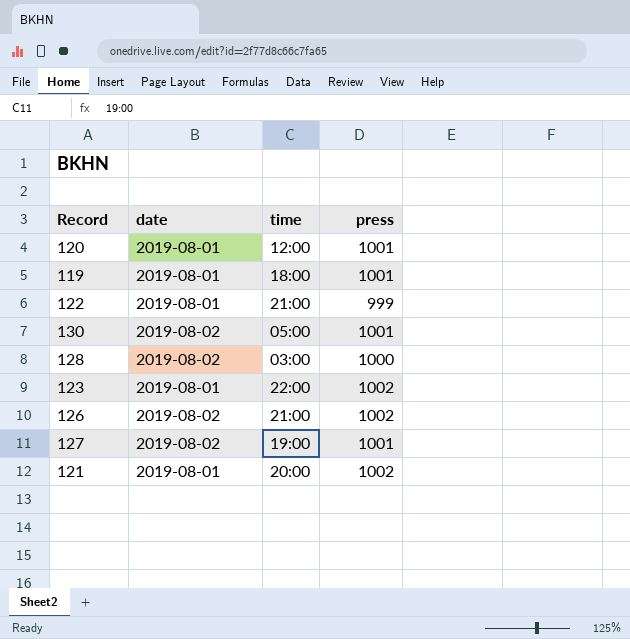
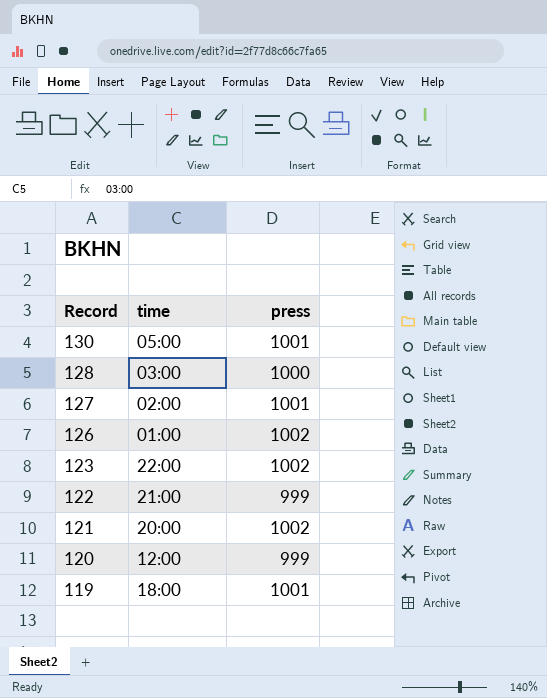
row order: none -> Record descending
column date | position: 2 -> none
127 | time: 19:00 -> 02:00
126 | time: 21:00 -> 01:00
120 | press: 1001 -> 999

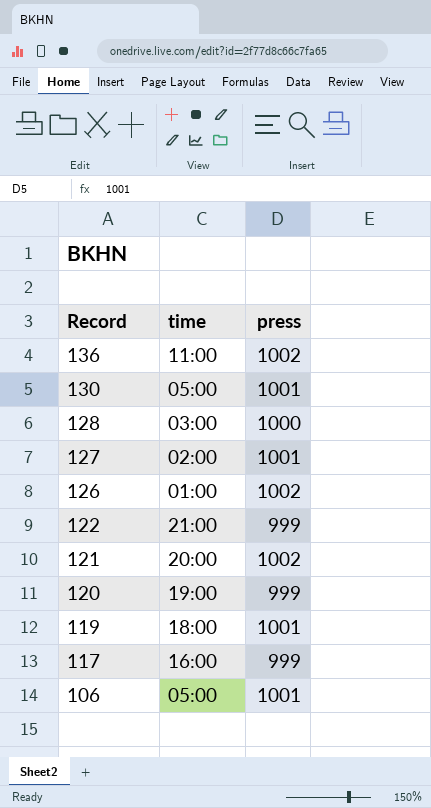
row 123: 22:00 | 1002 -> none
row 136: none -> 11:00 | 1002
120 | time: 12:00 -> 19:00
row 117: none -> 16:00 | 999
row 106: none -> 05:00 | 1001

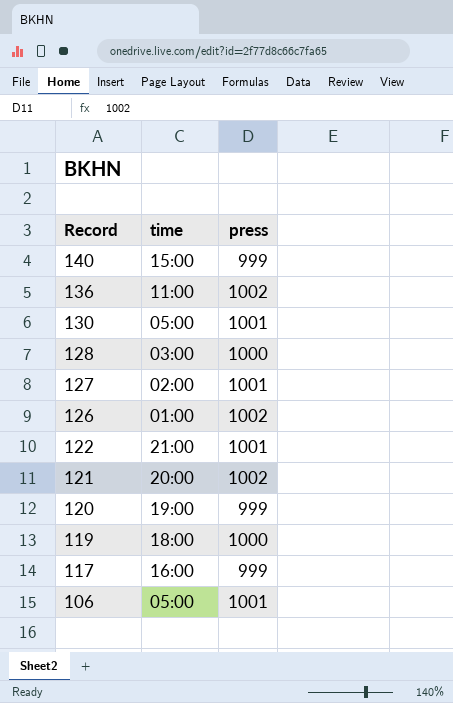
row 140: none -> 15:00 | 999
122 | press: 999 -> 1001
119 | press: 1001 -> 1000

